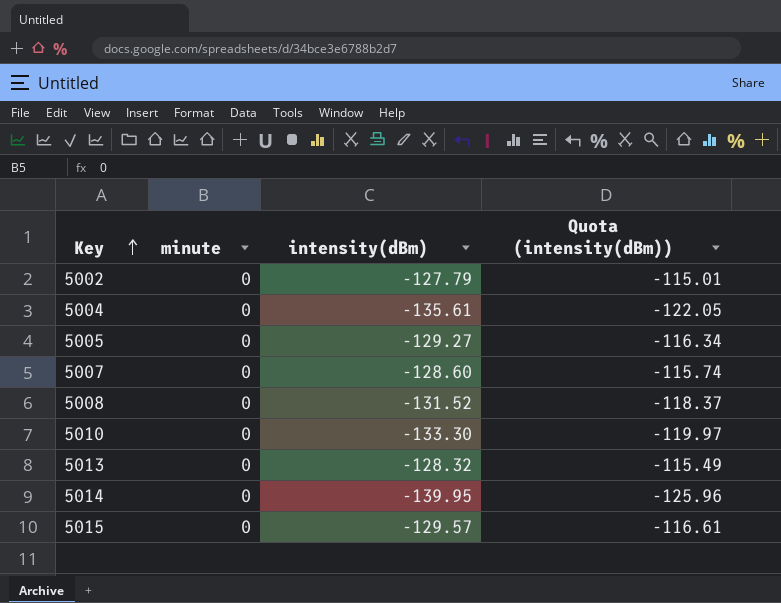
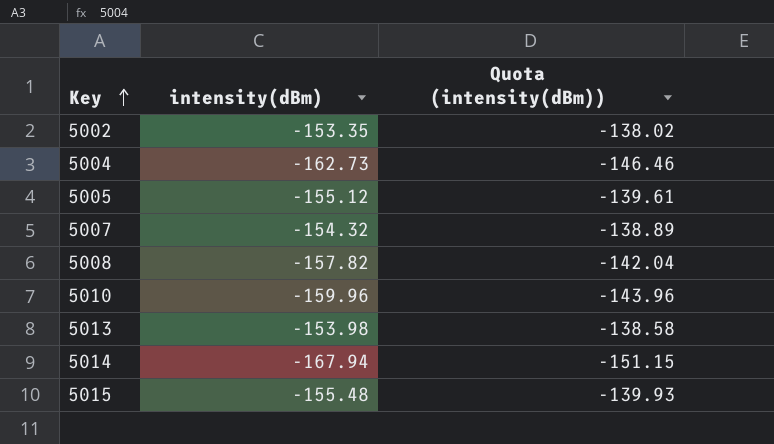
column minute | position: 2 -> none
5002 | intensity(dBm): -127.79 -> -153.35
5002 | Quota (intensity(dBm)): -115.01 -> -138.02
5004 | intensity(dBm): -135.61 -> -162.73
5004 | Quota (intensity(dBm)): -122.05 -> -146.46
5005 | intensity(dBm): -129.27 -> -155.12
5005 | Quota (intensity(dBm)): -116.34 -> -139.61
5007 | intensity(dBm): -128.60 -> -154.32
5007 | Quota (intensity(dBm)): -115.74 -> -138.89
5008 | intensity(dBm): -131.52 -> -157.82
5008 | Quota (intensity(dBm)): -118.37 -> -142.04
5010 | intensity(dBm): -133.30 -> -159.96
5010 | Quota (intensity(dBm)): -119.97 -> -143.96
5013 | intensity(dBm): -128.32 -> -153.98
5013 | Quota (intensity(dBm)): -115.49 -> -138.58
5014 | intensity(dBm): -139.95 -> -167.94
5014 | Quota (intensity(dBm)): -125.96 -> -151.15
5015 | intensity(dBm): -129.57 -> -155.48
5015 | Quota (intensity(dBm)): -116.61 -> -139.93

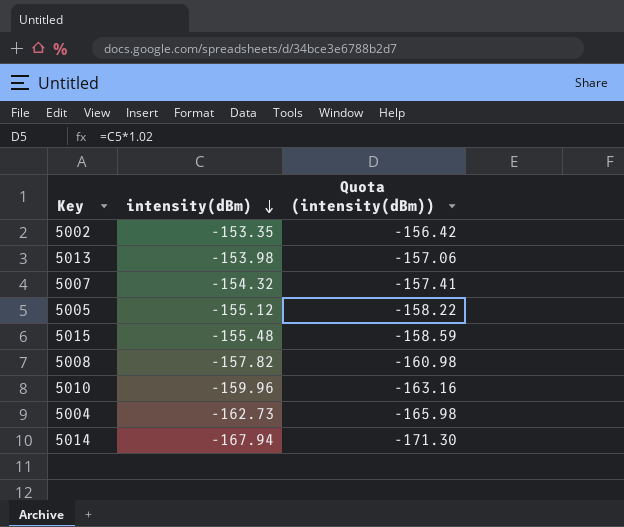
row order: Key ascending -> intensity(dBm) descending
column Quota (intensity(dBm)) | formula: [intensity(dBm)] * 0.9 -> [intensity(dBm)] * 1.02

